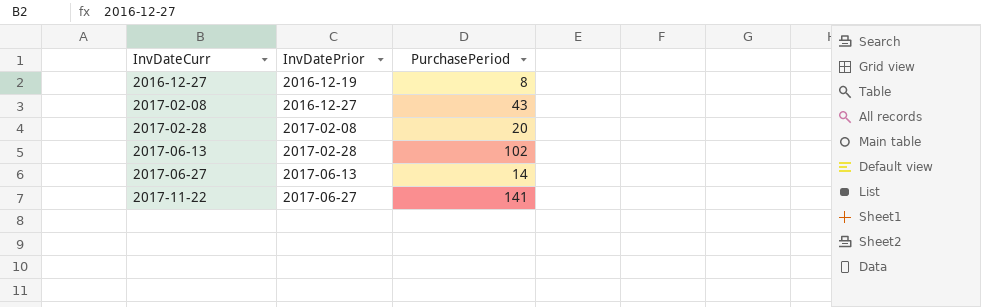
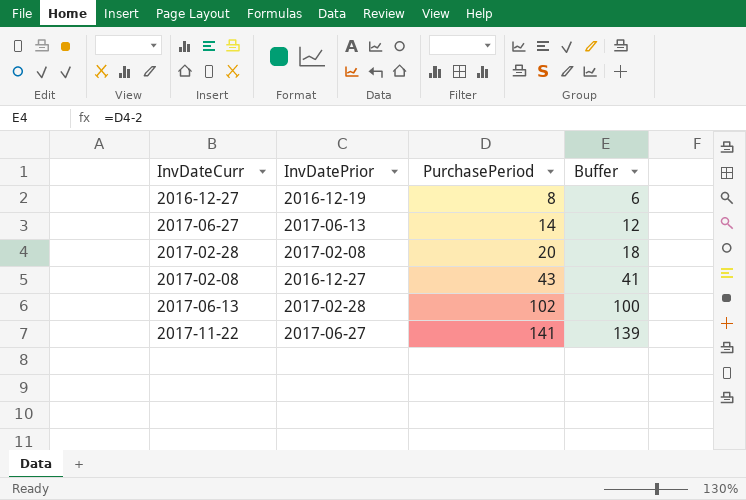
row order: InvDateCurr ascending -> PurchasePeriod ascending
column Buffer | formula: none -> [PurchasePeriod] - 2

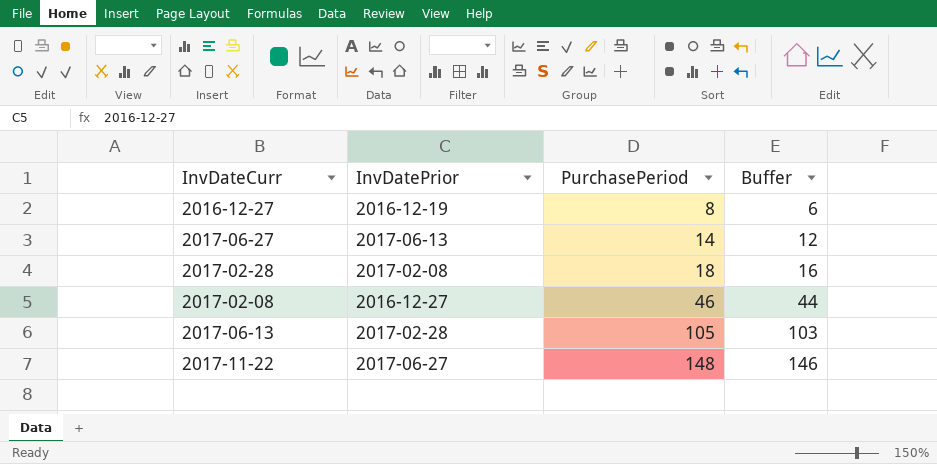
2017-02-28 | PurchasePeriod: 20 -> 18
2017-02-28 | Buffer: 18 -> 16
2017-02-08 | PurchasePeriod: 43 -> 46
2017-02-08 | Buffer: 41 -> 44
2017-06-13 | PurchasePeriod: 102 -> 105
2017-06-13 | Buffer: 100 -> 103
2017-11-22 | PurchasePeriod: 141 -> 148
2017-11-22 | Buffer: 139 -> 146

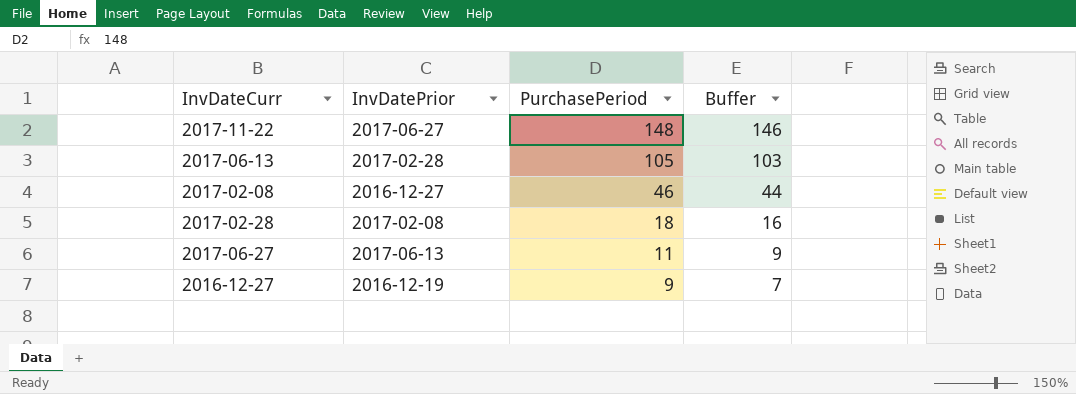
row order: PurchasePeriod ascending -> PurchasePeriod descending
2017-06-27 | PurchasePeriod: 14 -> 11
2017-06-27 | Buffer: 12 -> 9
2016-12-27 | PurchasePeriod: 8 -> 9
2016-12-27 | Buffer: 6 -> 7

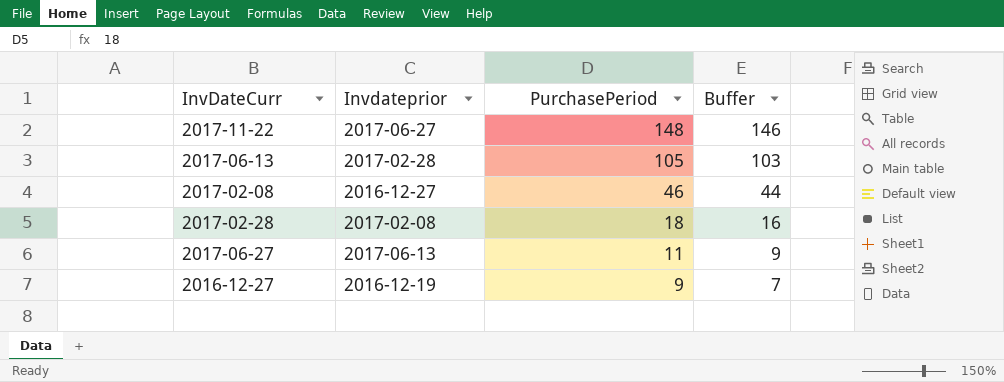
column name: InvDatePrior -> Invdateprior

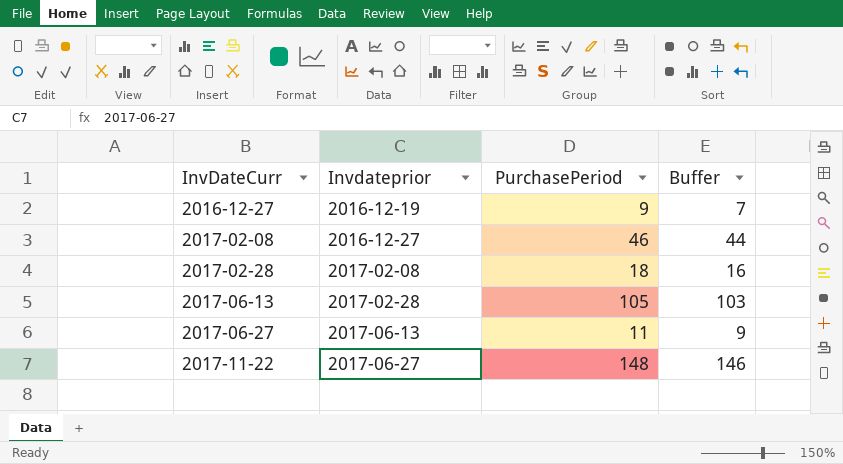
row order: PurchasePeriod descending -> InvDateCurr ascending

